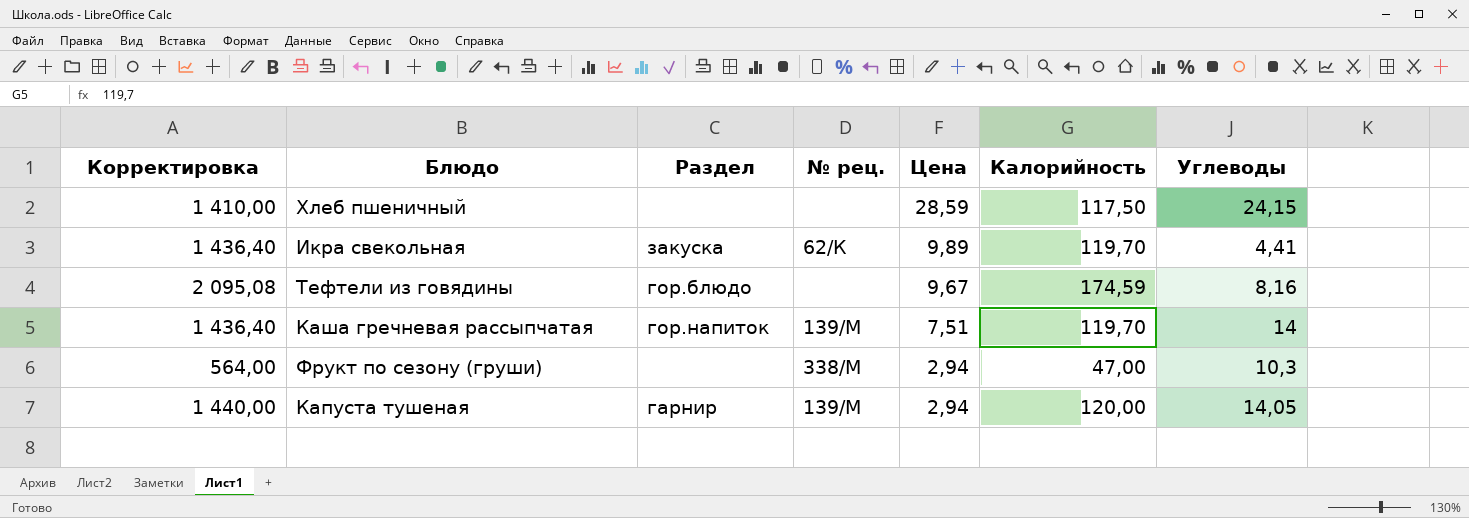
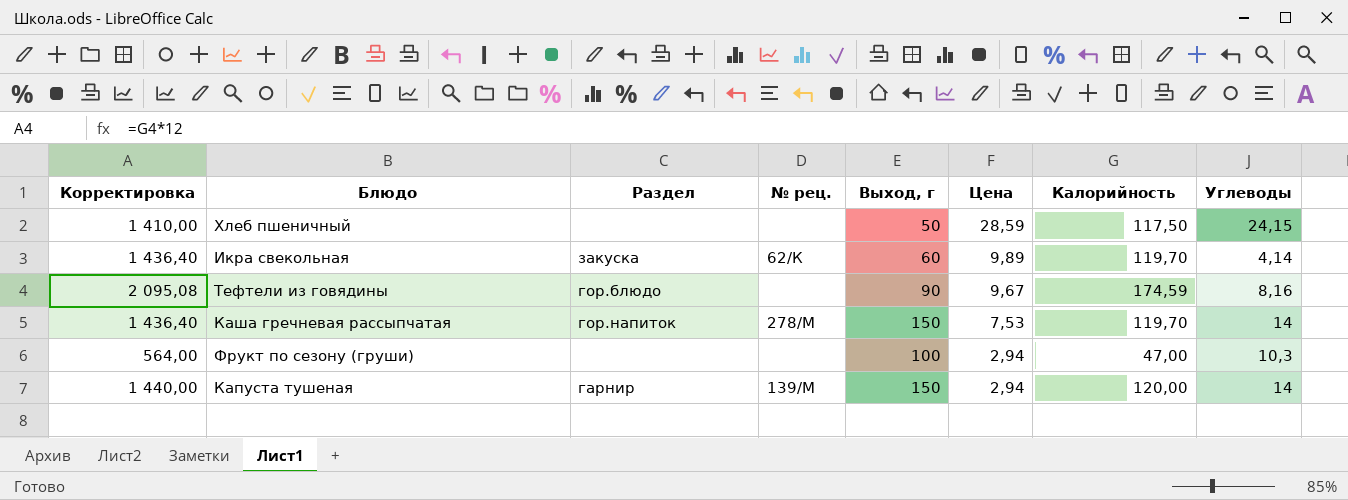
column Выход, г | position: none -> 5
Икра свекольная | Углеводы: 4,41 -> 4,14
Каша гречневая рассыпчатая | № рец.: 139/М -> 278/М
Каша гречневая рассыпчатая | Цена: 7,51 -> 7,53
Фрукт по сезону (груши) | № рец.: 338/М -> none
Капуста тушеная | Углеводы: 14,05 -> 14

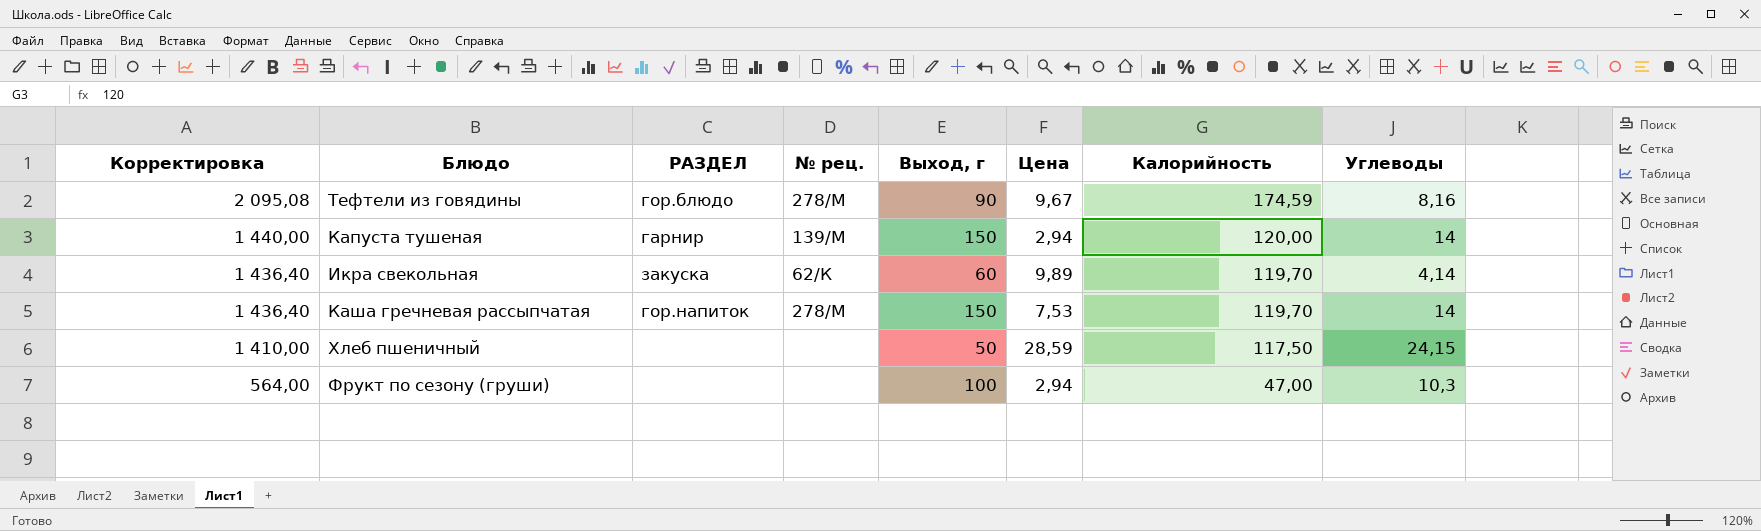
row order: Цена descending -> Корректировка descending
column name: Раздел -> РАЗДЕЛ
Тефтели из говядины | № рец.: none -> 278/М

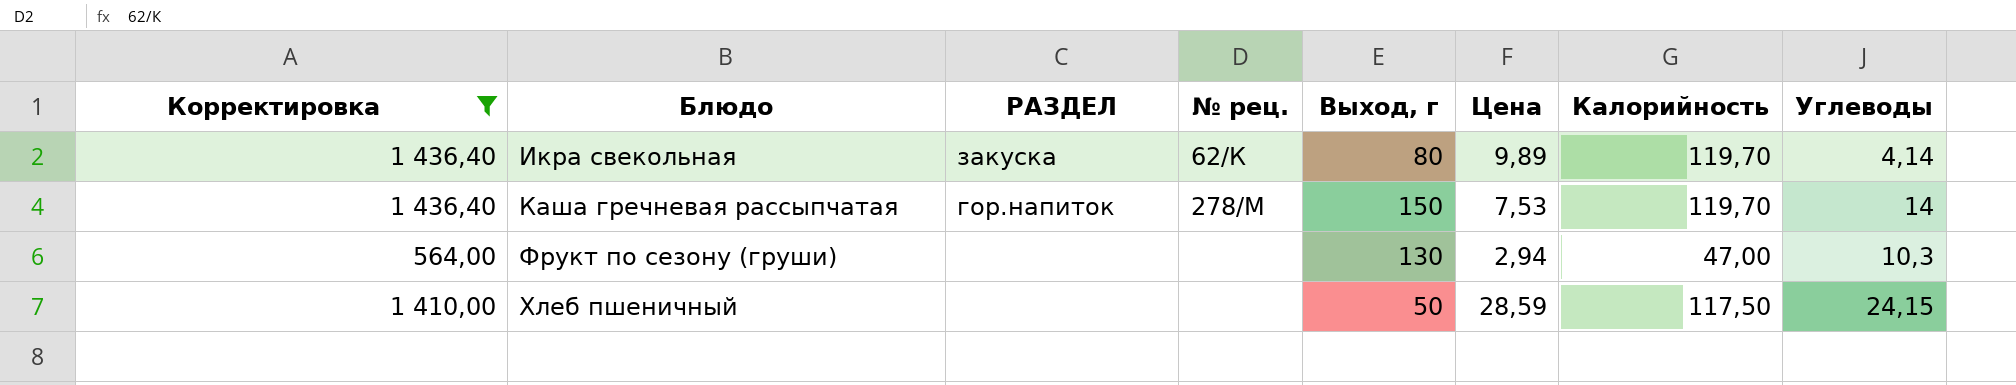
filter: none -> Корректировка <= 1 436,40
row order: Корректировка descending -> Блюдо ascending
Икра свекольная | Выход, г: 60 -> 80
Фрукт по сезону (груши) | Выход, г: 100 -> 130

